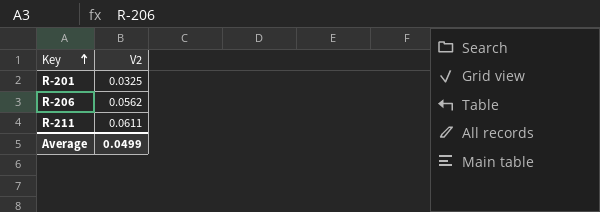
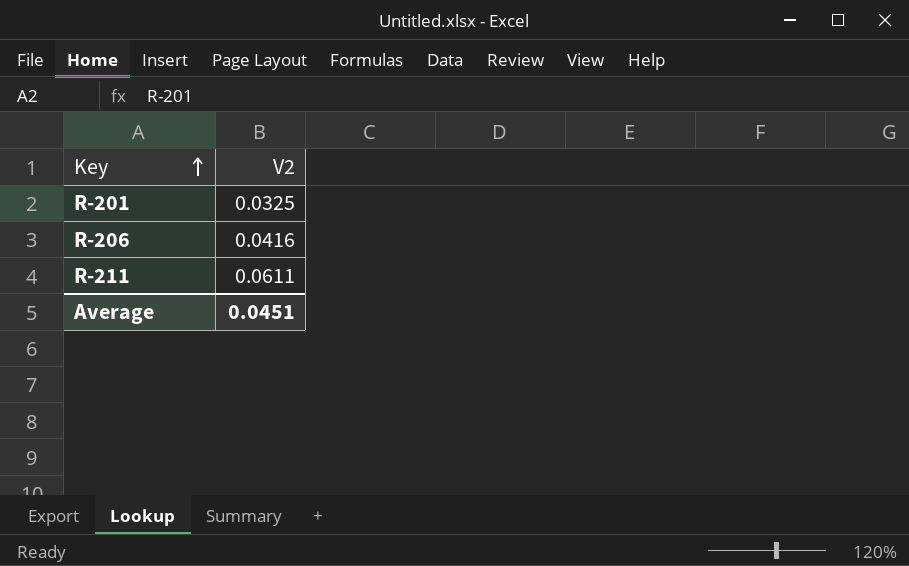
R-206 | V2: 0.0562 -> 0.0416
Average | V2: 0.0499 -> 0.0451

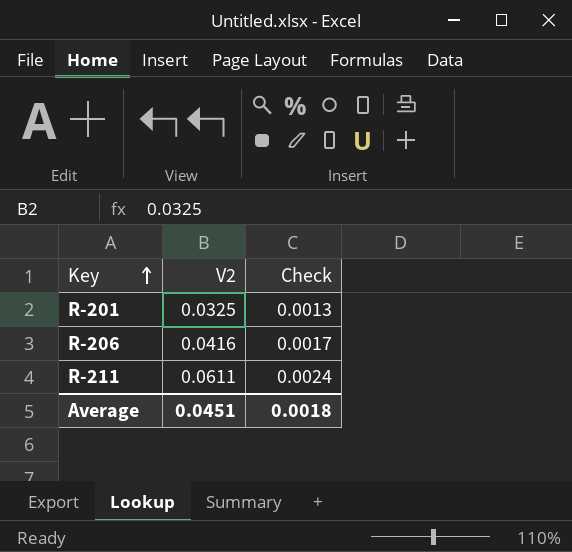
column Check | formula: none -> [V2] * 0.04

